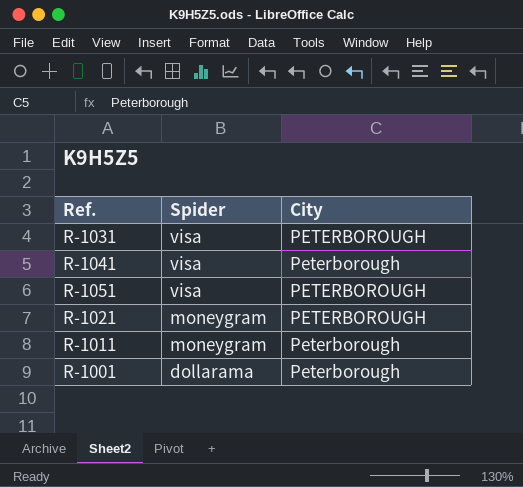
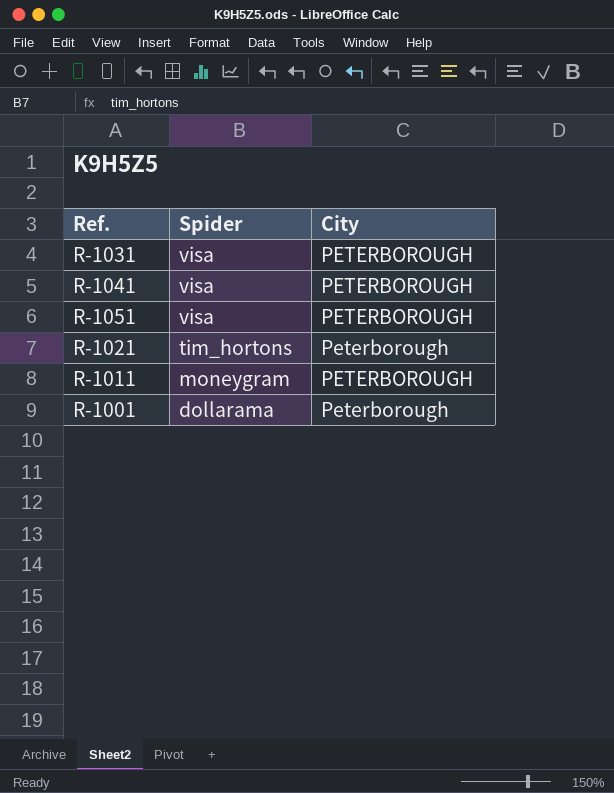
R-1041 | City: Peterborough -> PETERBOROUGH
R-1021 | Spider: moneygram -> tim_hortons
R-1021 | City: PETERBOROUGH -> Peterborough
R-1011 | City: Peterborough -> PETERBOROUGH

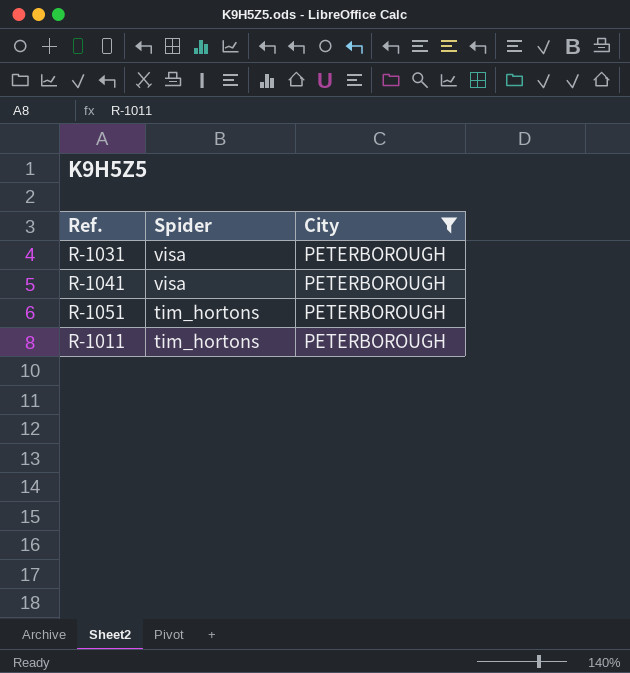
filter: none -> City = PETERBOROUGH
R-1051 | Spider: visa -> tim_hortons
R-1011 | Spider: moneygram -> tim_hortons

